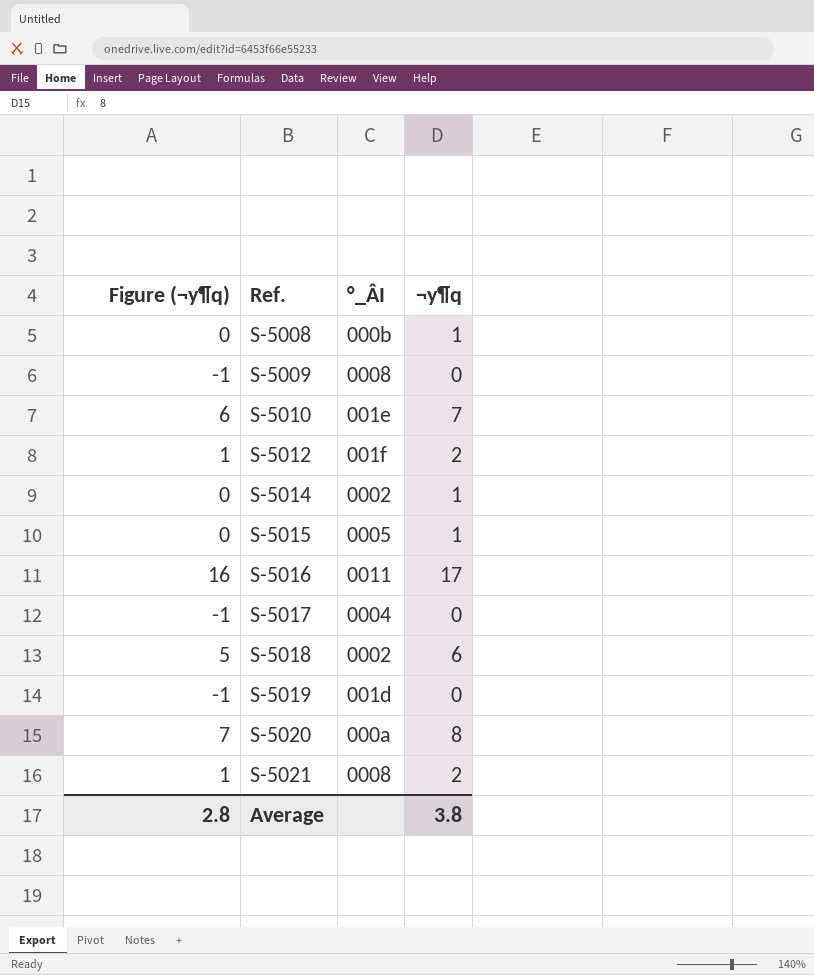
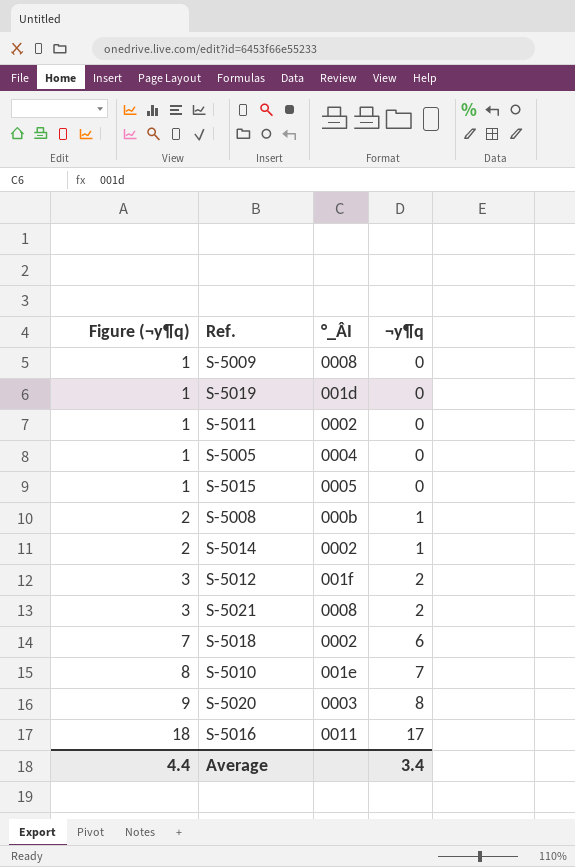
row order: Ref. ascending -> Figure (¬y¶q) ascending
column Figure (¬y¶q) | formula: [¬y¶q] - 1 -> [¬y¶q] + 1
row S-5017: -1 | 0004 | 0 -> none
row S-5011: none -> 1 | 0002 | 0
row S-5005: none -> 1 | 0004 | 0
S-5015 | ¬y¶q: 1 -> 0
S-5020 | °_ÂI: 000a -> 0003
Average | Figure (¬y¶q): 2.8 -> 4.4
Average | ¬y¶q: 3.8 -> 3.4

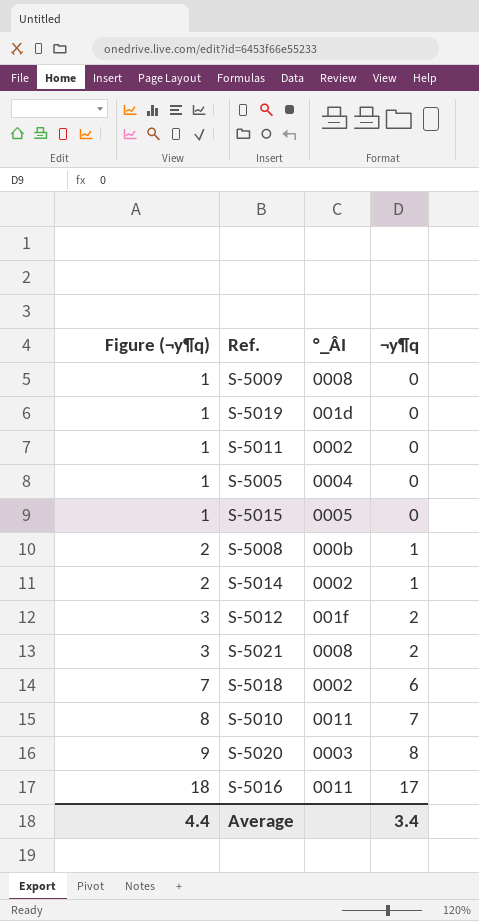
S-5010 | °_ÂI: 001e -> 0011

